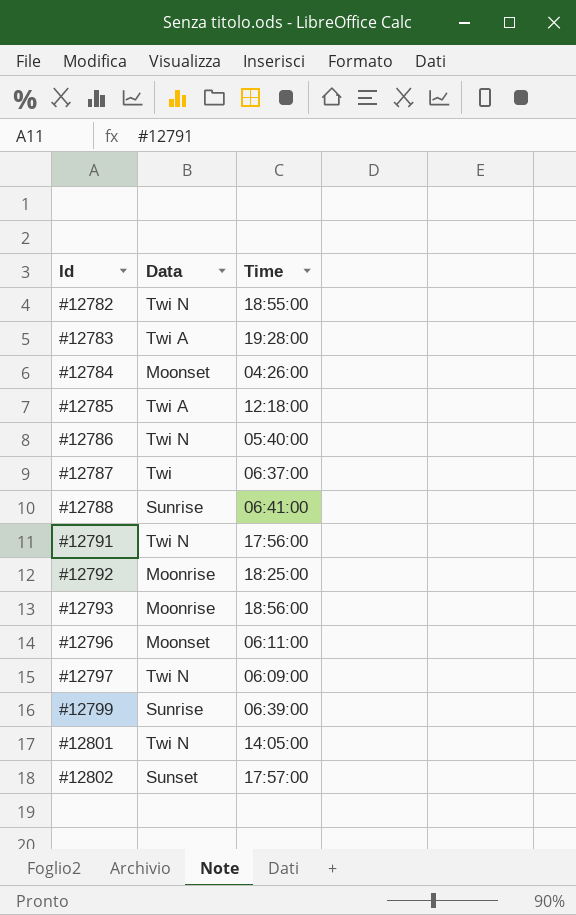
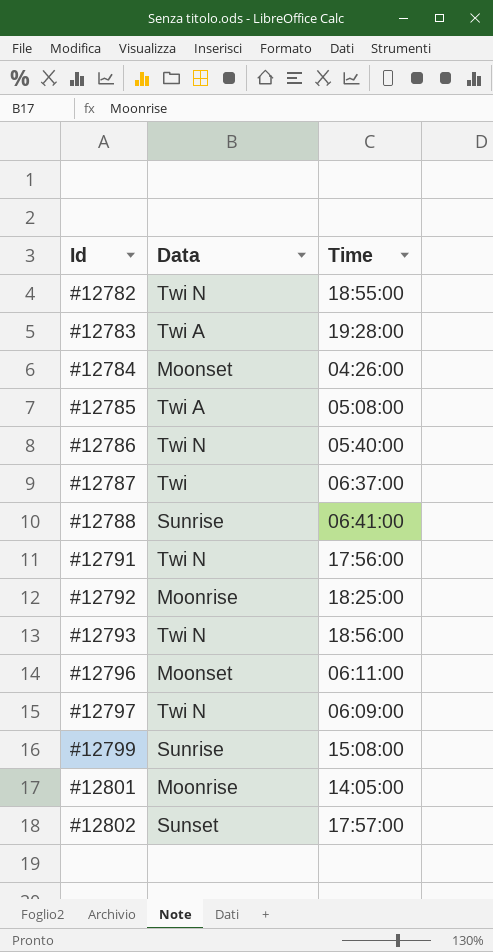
#12785 | Time: 12:18:00 -> 05:08:00
#12793 | Data: Moonrise -> Twi N
#12799 | Time: 06:39:00 -> 15:08:00
#12801 | Data: Twi N -> Moonrise

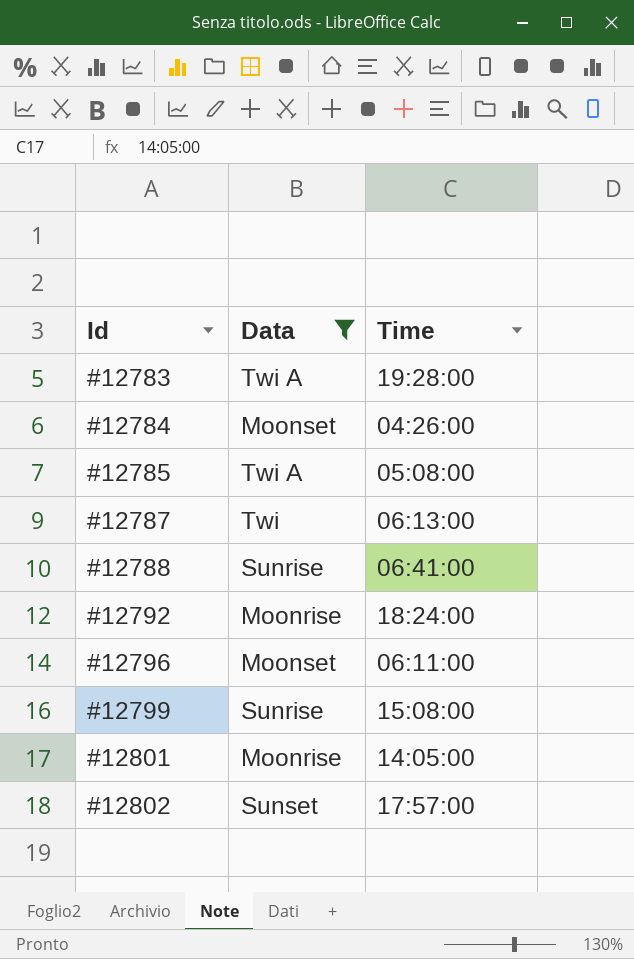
filter: none -> Data != Twi N
#12787 | Time: 06:37:00 -> 06:13:00
#12792 | Time: 18:25:00 -> 18:24:00

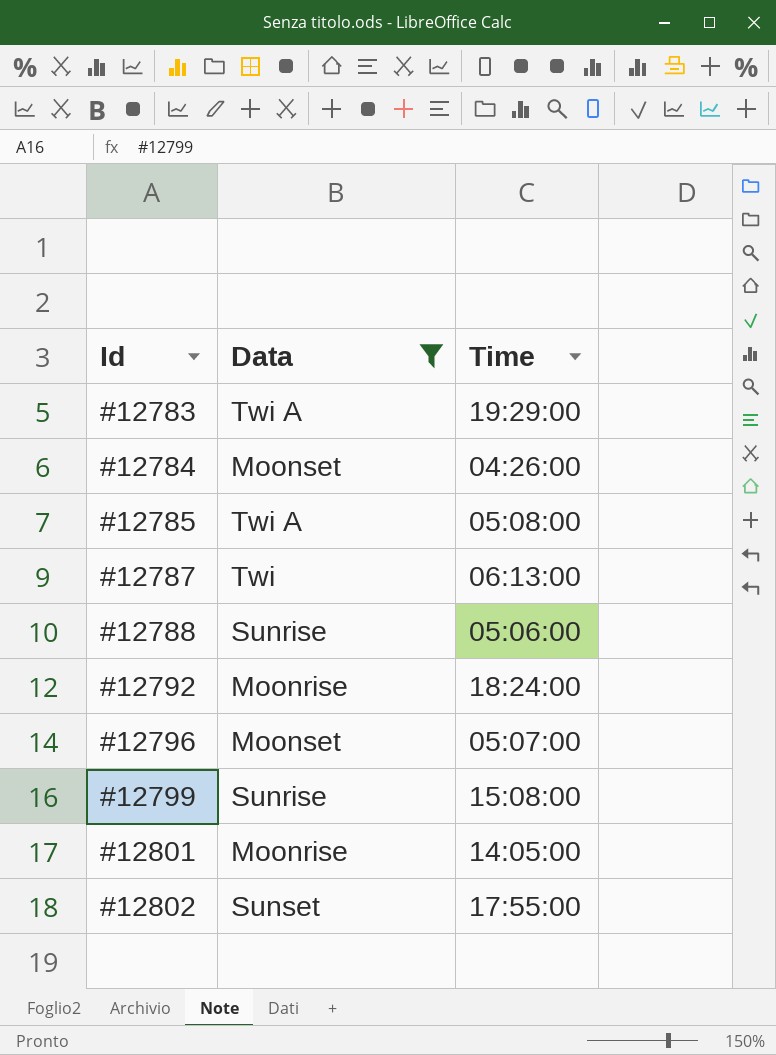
#12783 | Time: 19:28:00 -> 19:29:00
#12788 | Time: 06:41:00 -> 05:06:00
#12796 | Time: 06:11:00 -> 05:07:00
#12802 | Time: 17:57:00 -> 17:55:00

